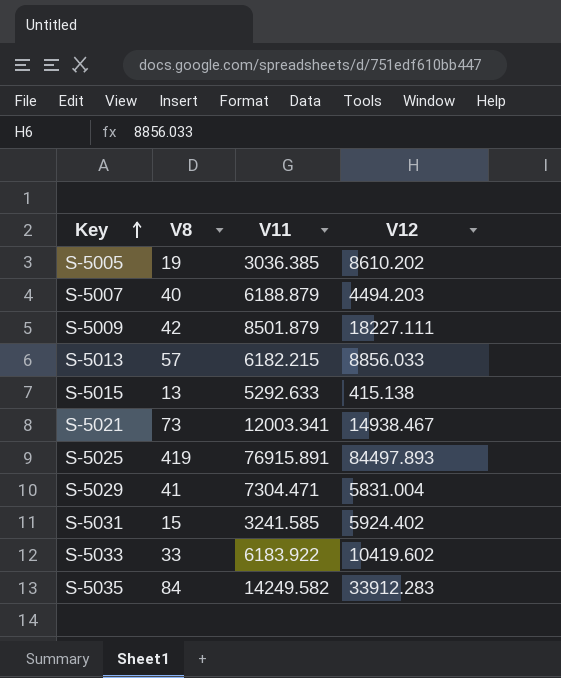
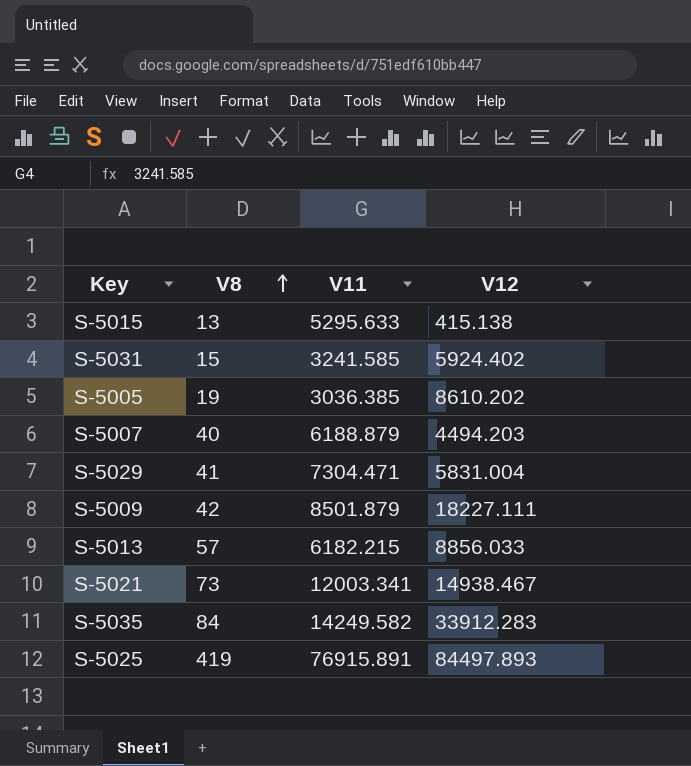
row order: Key ascending -> V8 ascending
row S-5033: 33 | 6183.922 | 10419.602 -> none
S-5015 | V11: 5292.633 -> 5295.633

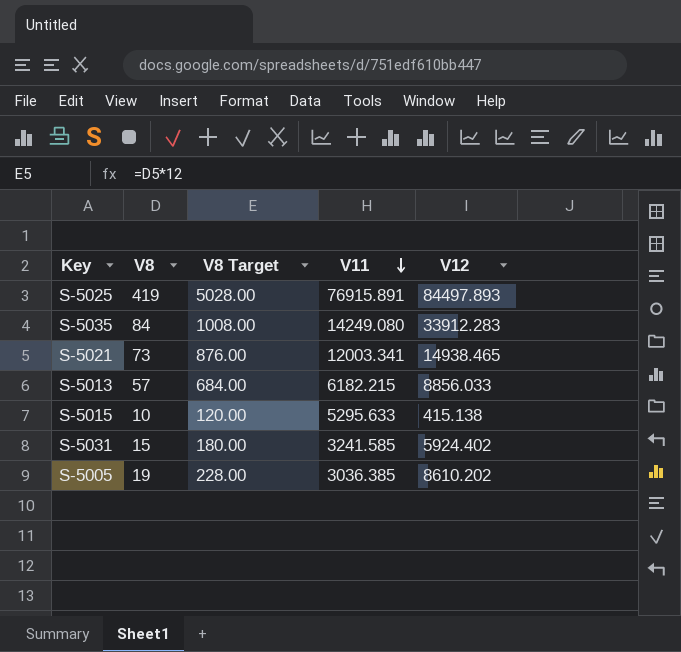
row order: V8 ascending -> V11 descending
column V8 Target | formula: none -> [V8] * 12
row S-5007: 40 | 6188.879 | 4494.203 -> none
row S-5029: 41 | 7304.471 | 5831.004 -> none
row S-5009: 42 | 8501.879 | 18227.111 -> none
S-5035 | V11: 14249.582 -> 14249.080
S-5021 | V12: 14938.467 -> 14938.465
S-5015 | V8: 13 -> 10

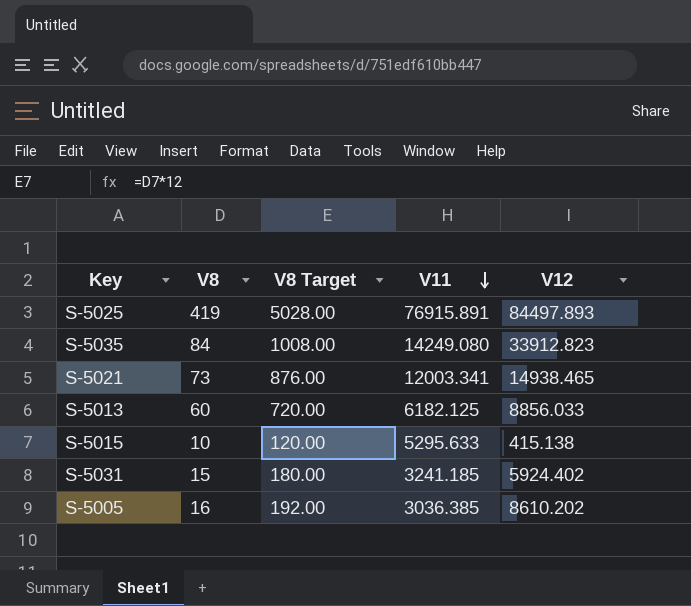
S-5035 | V12: 33912.283 -> 33912.823
S-5013 | V8: 57 -> 60
S-5013 | V8 Target: 684.00 -> 720.00
S-5013 | V11: 6182.215 -> 6182.125
S-5031 | V11: 3241.585 -> 3241.185
S-5005 | V8: 19 -> 16
S-5005 | V8 Target: 228.00 -> 192.00

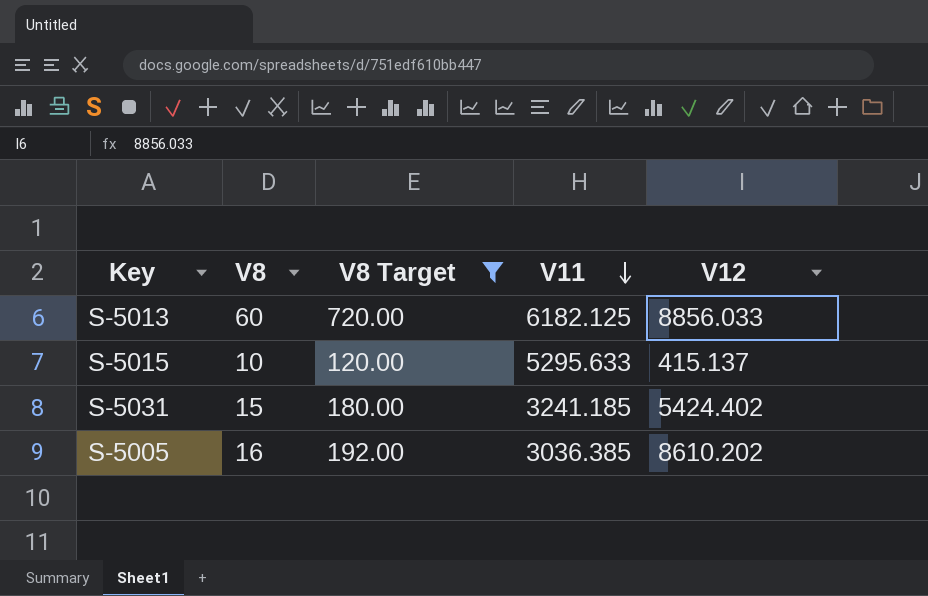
filter: none -> V8 Target <= 720.00
S-5015 | V12: 415.138 -> 415.137
S-5031 | V12: 5924.402 -> 5424.402

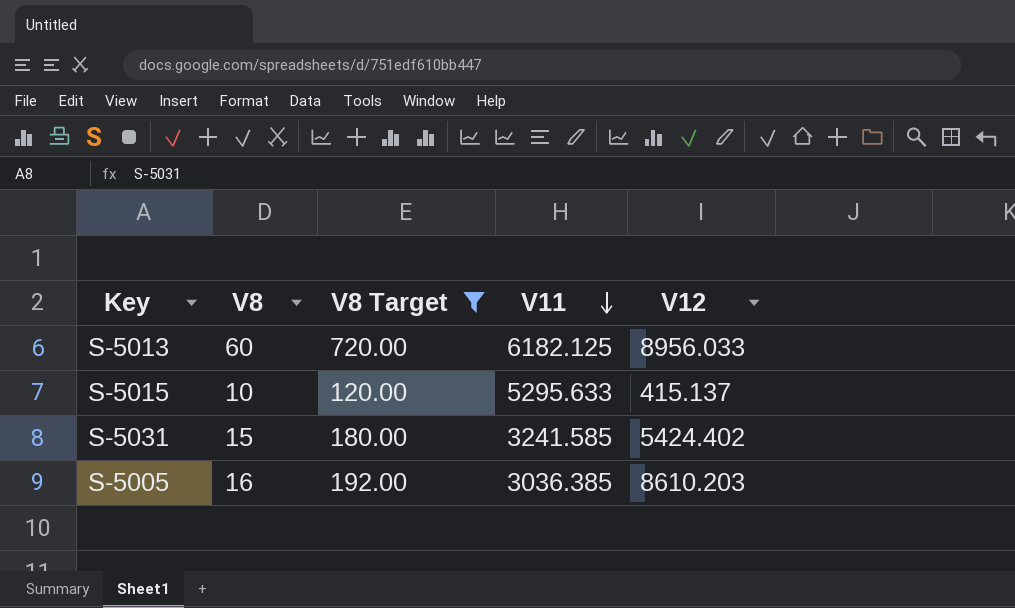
S-5013 | V12: 8856.033 -> 8956.033
S-5031 | V11: 3241.185 -> 3241.585
S-5005 | V12: 8610.202 -> 8610.203

